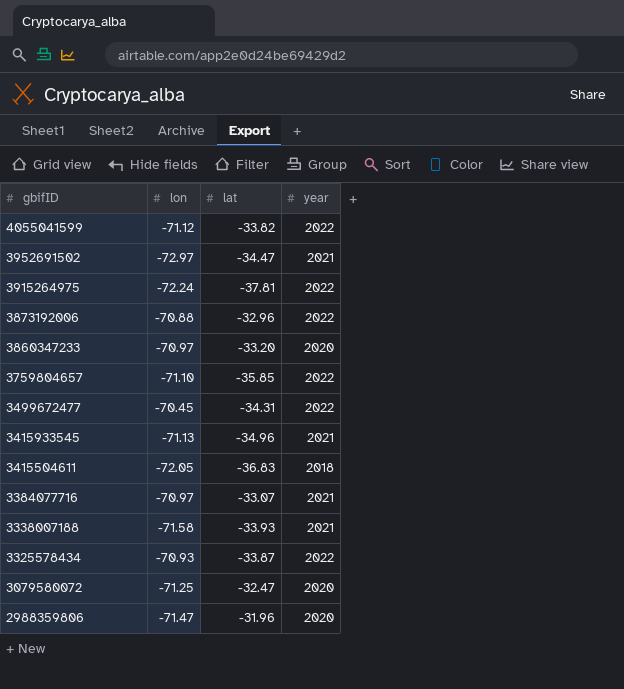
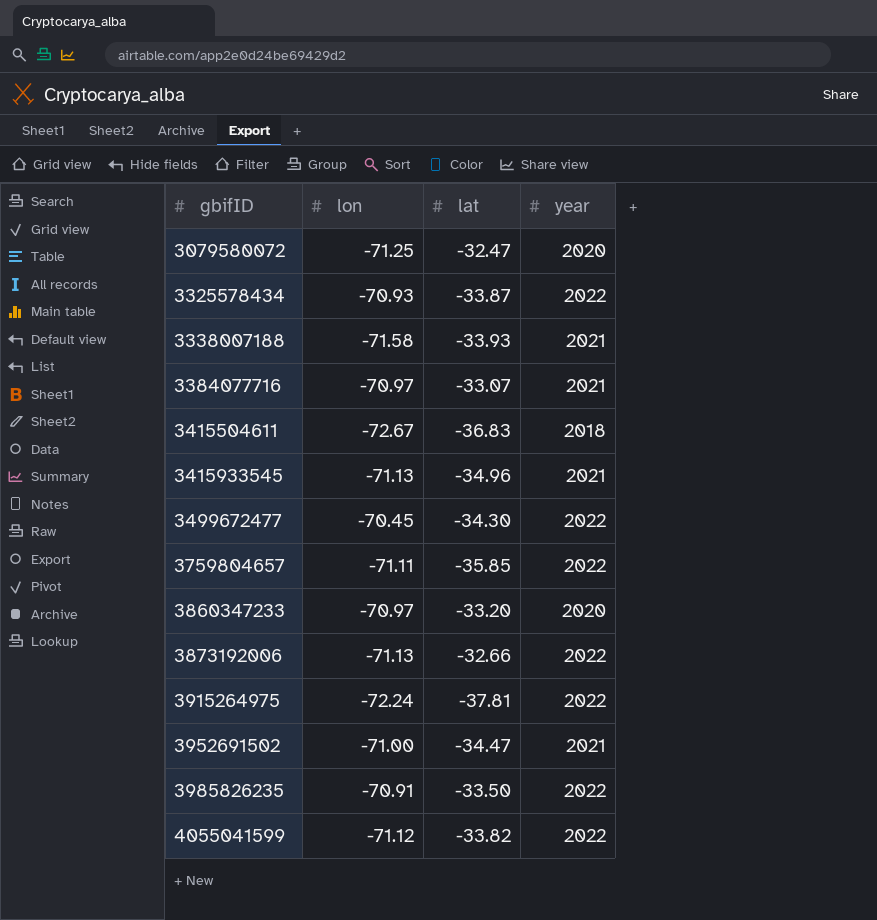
row order: gbifID descending -> gbifID ascending
row 2988359806: -71.47 | -31.96 | 2020 -> none
3415504611 | lon: -72.05 -> -72.67
3499672477 | lat: -34.31 -> -34.30
3759804657 | lon: -71.10 -> -71.11
3873192006 | lon: -70.88 -> -71.13
3873192006 | lat: -32.96 -> -32.66
3952691502 | lon: -72.97 -> -71.00
row 3985826235: none -> -70.91 | -33.50 | 2022

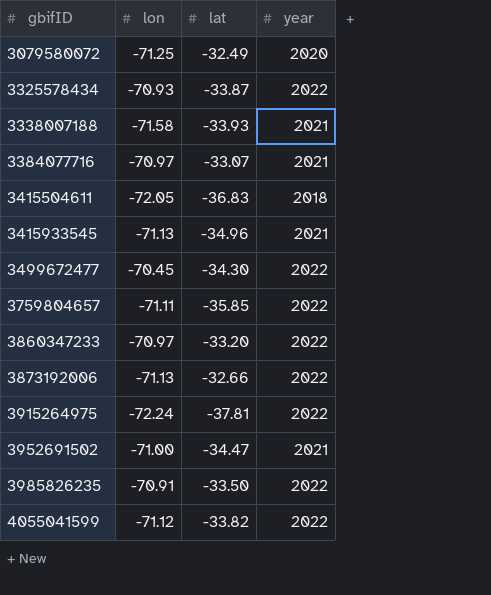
3079580072 | lat: -32.47 -> -32.49
3415504611 | lon: -72.67 -> -72.05
3860347233 | year: 2020 -> 2022

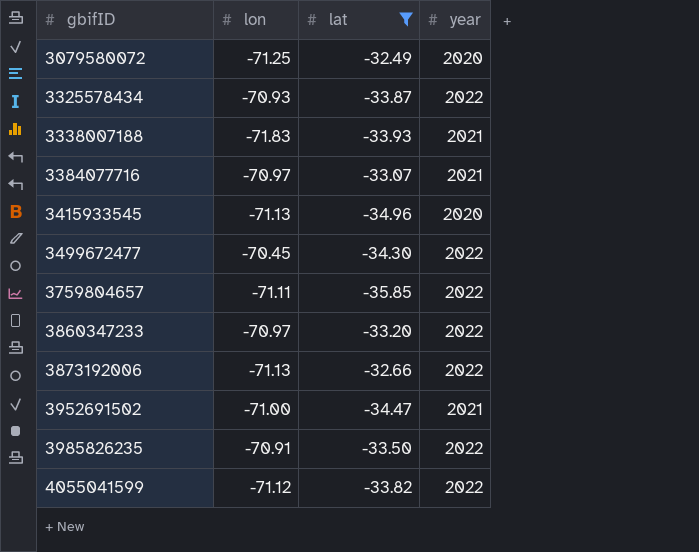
filter: none -> lat >= -35.85
3338007188 | lon: -71.58 -> -71.83
3415933545 | year: 2021 -> 2020

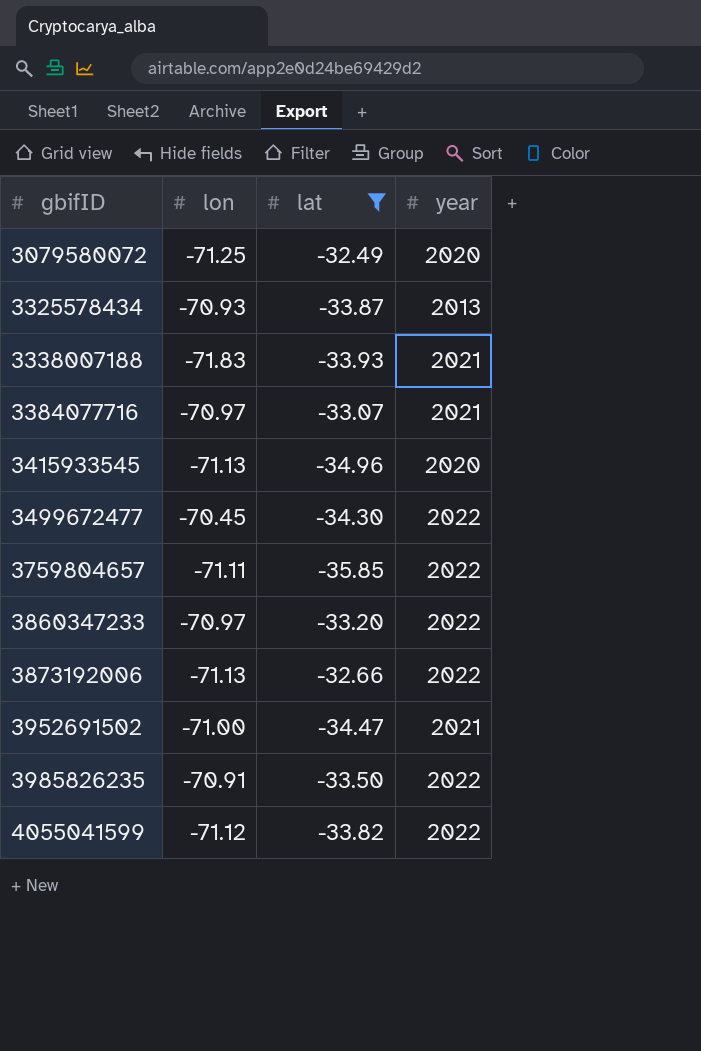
3325578434 | year: 2022 -> 2013

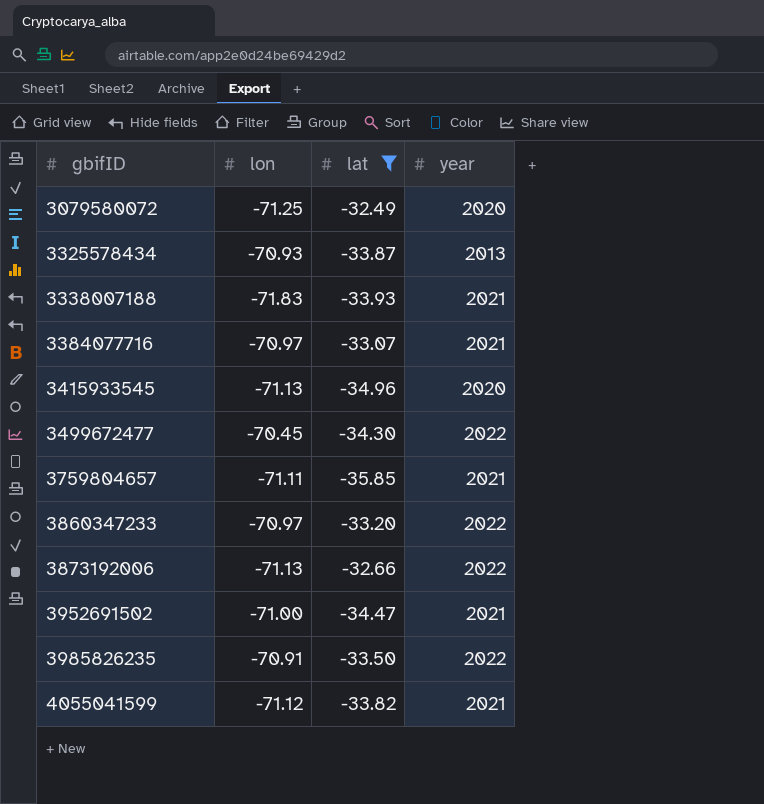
3759804657 | year: 2022 -> 2021
4055041599 | year: 2022 -> 2021

